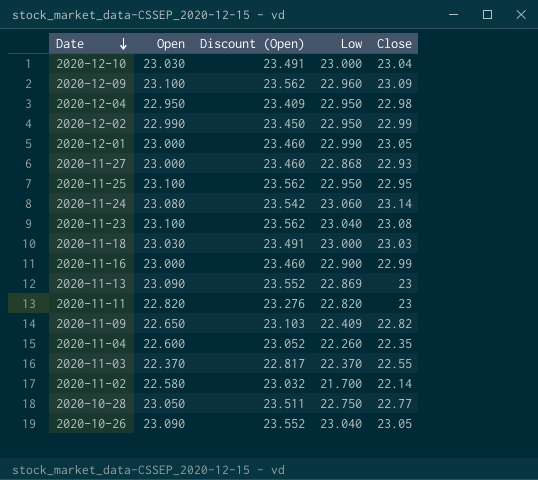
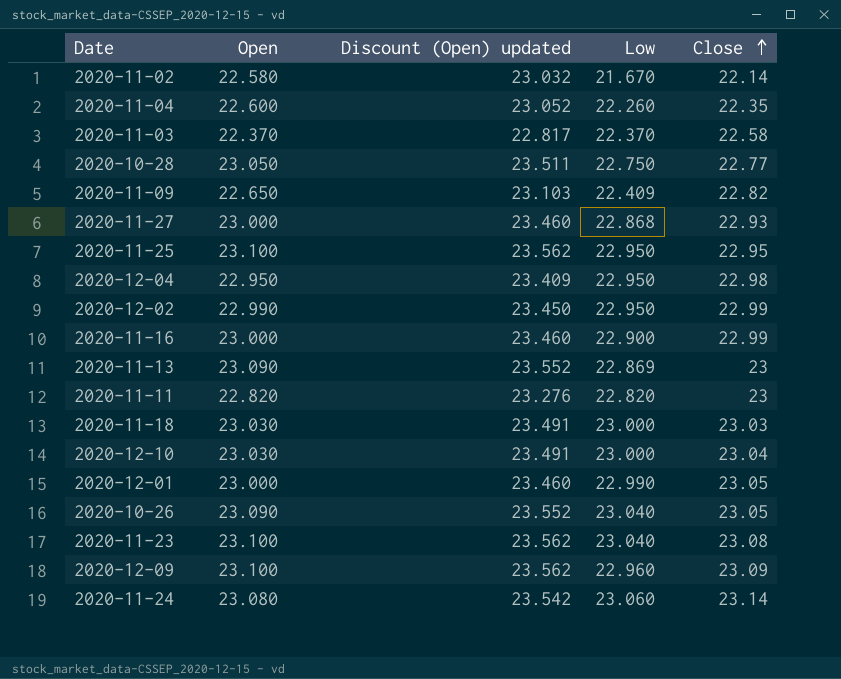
row order: Date descending -> Close ascending
column name: Discount (Open) -> Discount (Open) updated
2020-11-02 | Low: 21.700 -> 21.670
2020-11-03 | Close: 22.55 -> 22.58

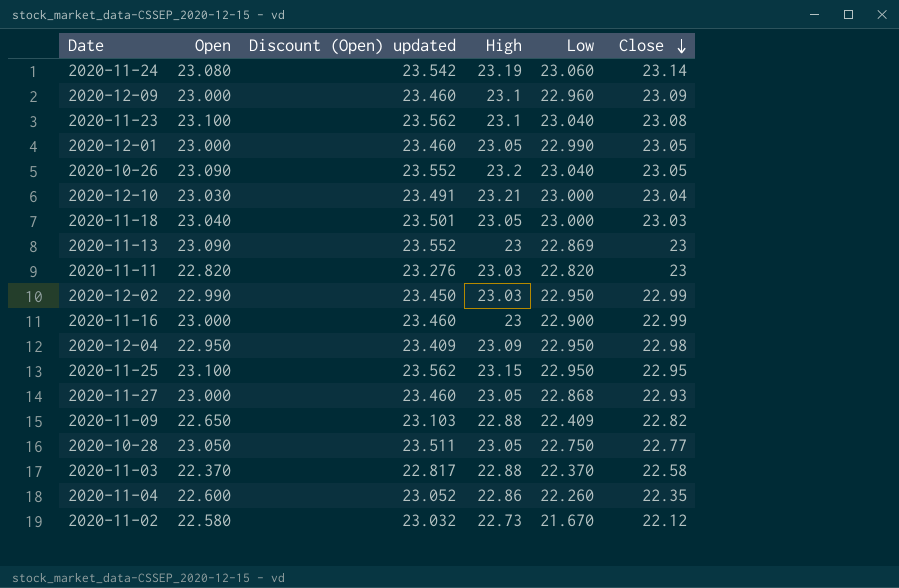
row order: Close ascending -> Close descending
column High | position: none -> 4
2020-12-09 | Open: 23.100 -> 23.000
2020-12-09 | Discount (Open) updated: 23.562 -> 23.460
2020-11-18 | Open: 23.030 -> 23.040
2020-11-18 | Discount (Open) updated: 23.491 -> 23.501
2020-11-02 | Close: 22.14 -> 22.12

